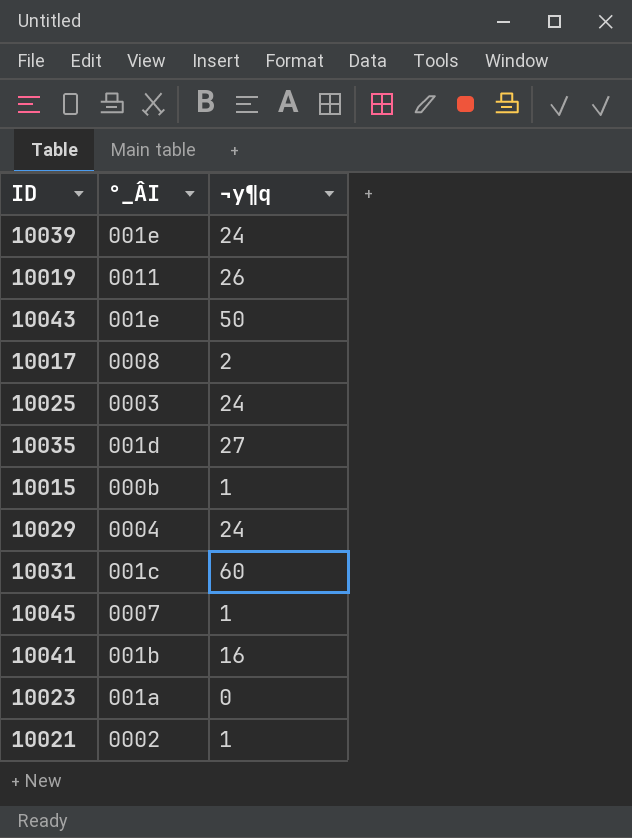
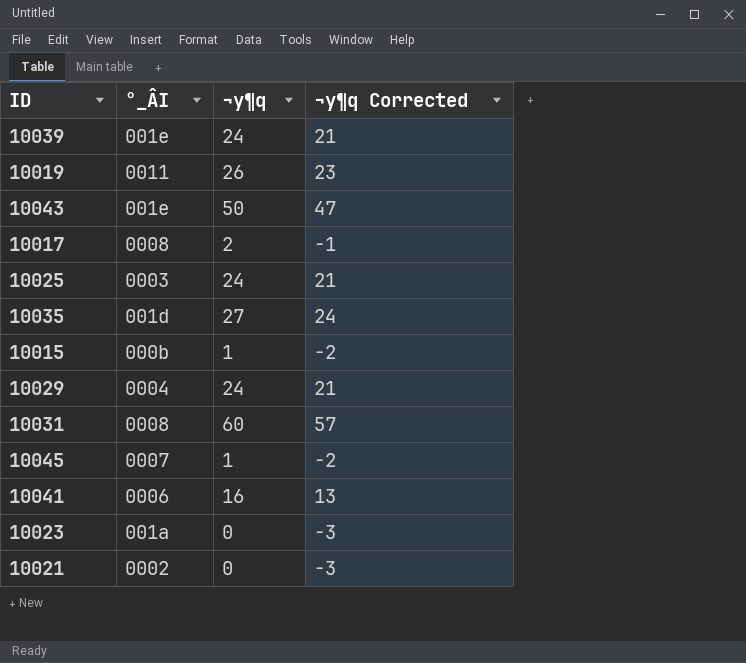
column ¬y¶q Corrected | formula: none -> [¬y¶q] - 3
10031 | °_ÂI: 001c -> 0008
10041 | °_ÂI: 001b -> 0006
10021 | ¬y¶q: 1 -> 0

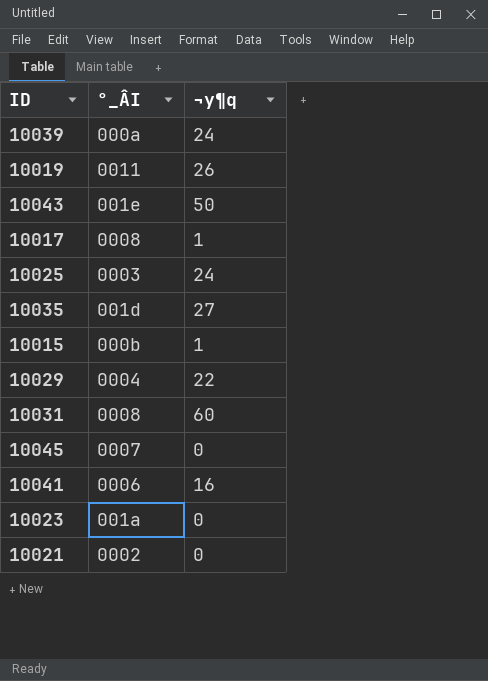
column ¬y¶q Corrected | formula: [¬y¶q] - 3 -> none
10039 | °_ÂI: 001e -> 000a
10017 | ¬y¶q: 2 -> 1
10029 | ¬y¶q: 24 -> 22
10045 | ¬y¶q: 1 -> 0

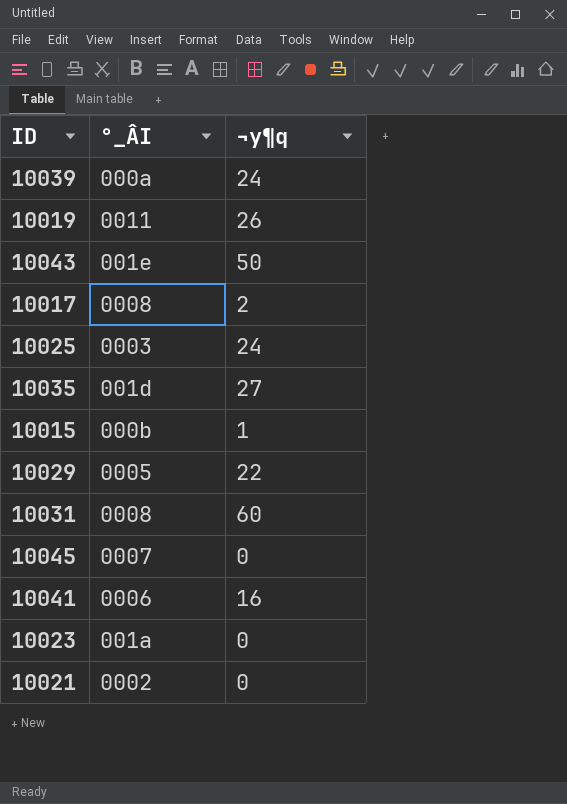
10017 | ¬y¶q: 1 -> 2
10029 | °_ÂI: 0004 -> 0005

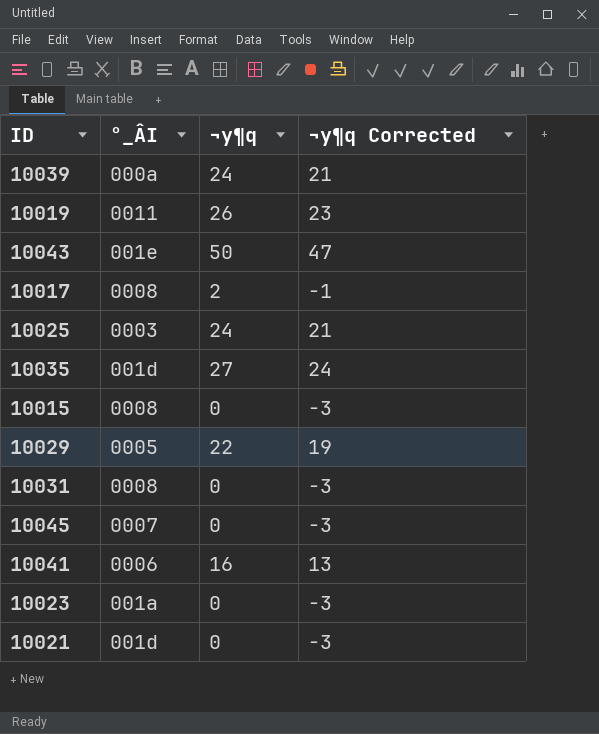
column ¬y¶q Corrected | formula: none -> [¬y¶q] - 3
10015 | °_ÂI: 000b -> 0008
10015 | ¬y¶q: 1 -> 0
10031 | ¬y¶q: 60 -> 0
10021 | °_ÂI: 0002 -> 001d

